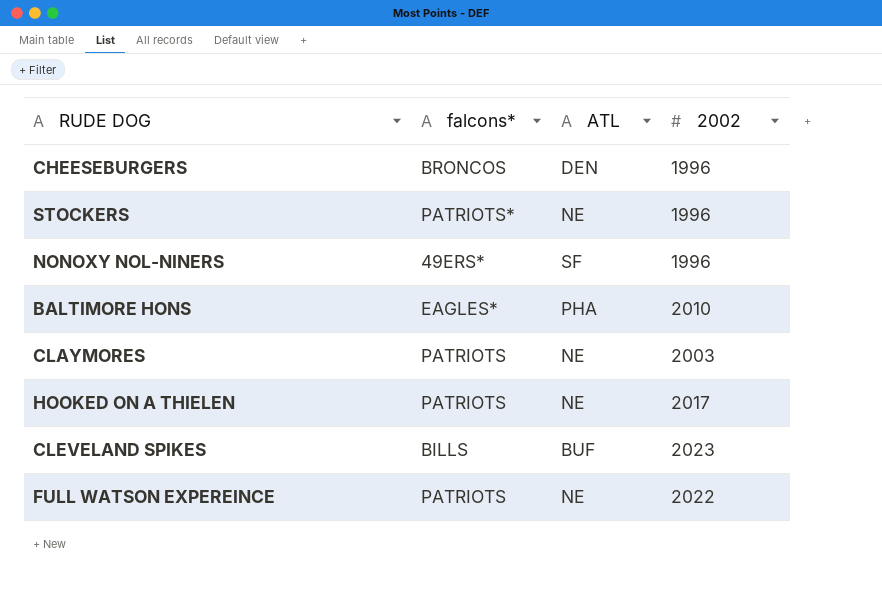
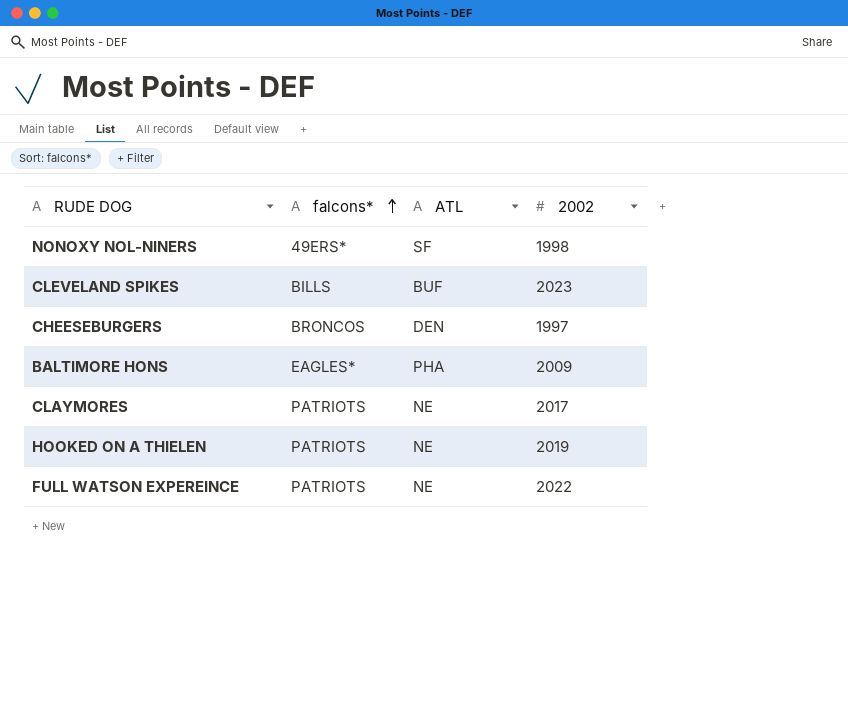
row order: none -> falcons* ascending
row STOCKERS: PATRIOTS* | NE | 1996 -> none
NONOXY NOL-NINERS | 2002: 1996 -> 1998
CHEESEBURGERS | 2002: 1996 -> 1997
BALTIMORE HONS | 2002: 2010 -> 2009
CLAYMORES | 2002: 2003 -> 2017
HOOKED ON A THIELEN | 2002: 2017 -> 2019

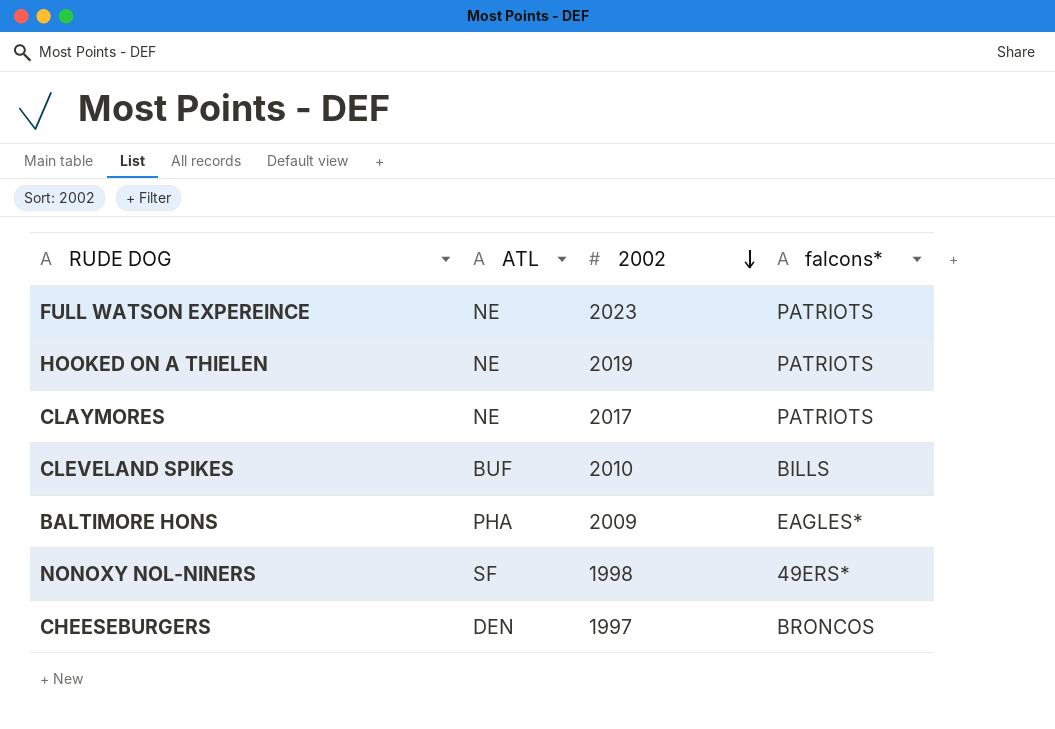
row order: falcons* ascending -> 2002 descending
column falcons* | position: 2 -> 4
FULL WATSON EXPEREINCE | 2002: 2022 -> 2023
CLEVELAND SPIKES | 2002: 2023 -> 2010

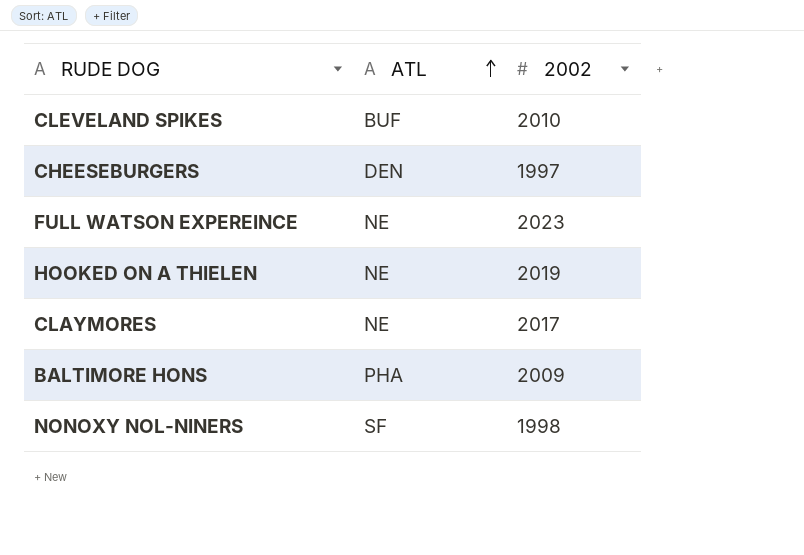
row order: 2002 descending -> ATL ascending
column falcons* | position: 4 -> none

